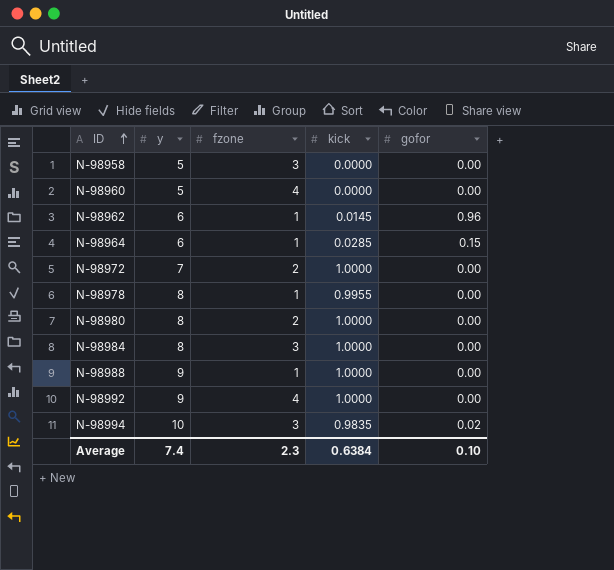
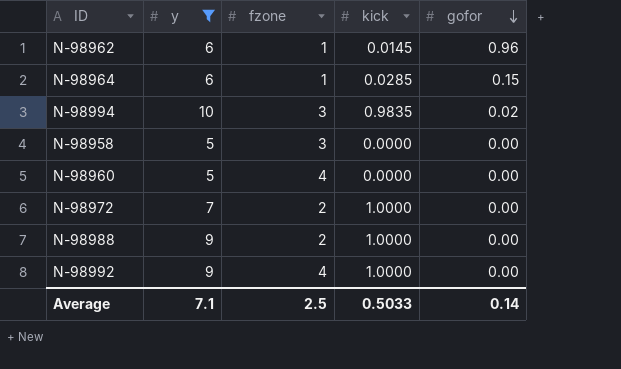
filter: none -> y != 8
row order: ID ascending -> gofor descending
N-98988 | fzone: 1 -> 2
Average | y: 7.4 -> 7.1
Average | fzone: 2.3 -> 2.5
Average | kick: 0.6384 -> 0.5033
Average | gofor: 0.10 -> 0.14

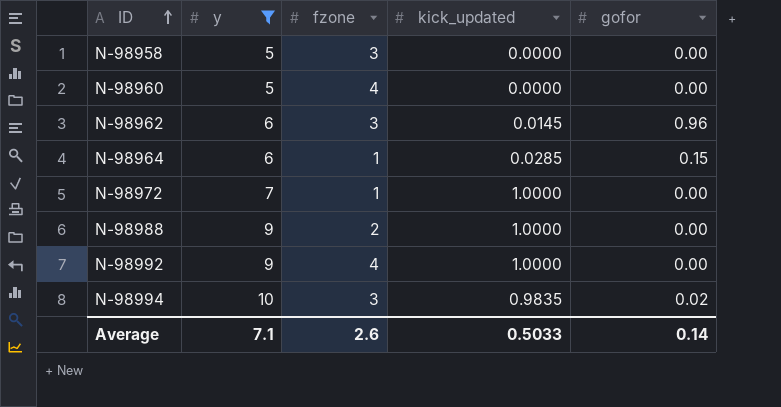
row order: gofor descending -> ID ascending
column name: kick -> kick_updated
N-98962 | fzone: 1 -> 3
N-98972 | fzone: 2 -> 1
Average | fzone: 2.5 -> 2.6

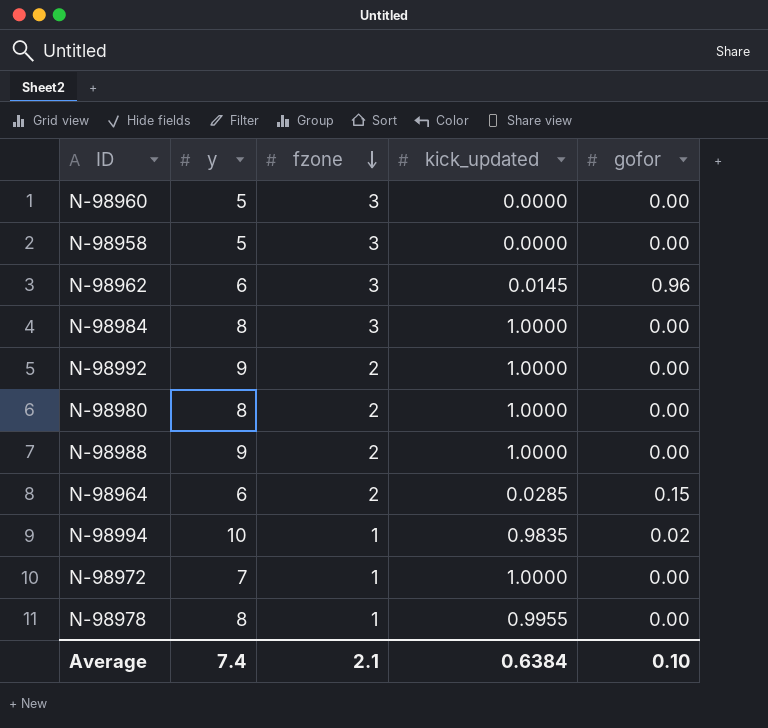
filter: y != 8 -> none
row order: ID ascending -> fzone descending
N-98960 | fzone: 4 -> 3
N-98992 | fzone: 4 -> 2
N-98964 | fzone: 1 -> 2
N-98994 | fzone: 3 -> 1
Average | y: 7.1 -> 7.4
Average | fzone: 2.6 -> 2.1
Average | kick_updated: 0.5033 -> 0.6384
Average | gofor: 0.14 -> 0.10

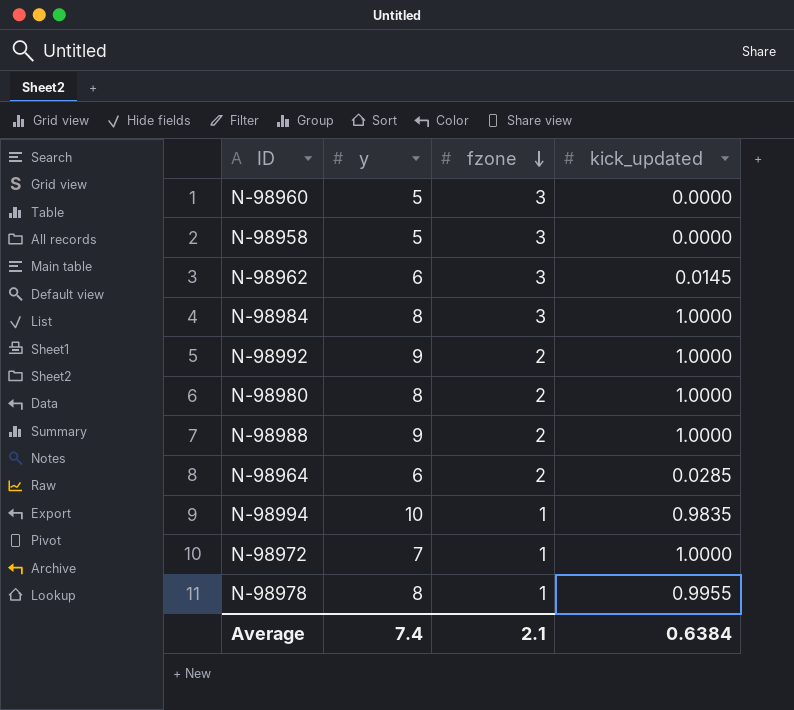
column gofor | position: 5 -> none

